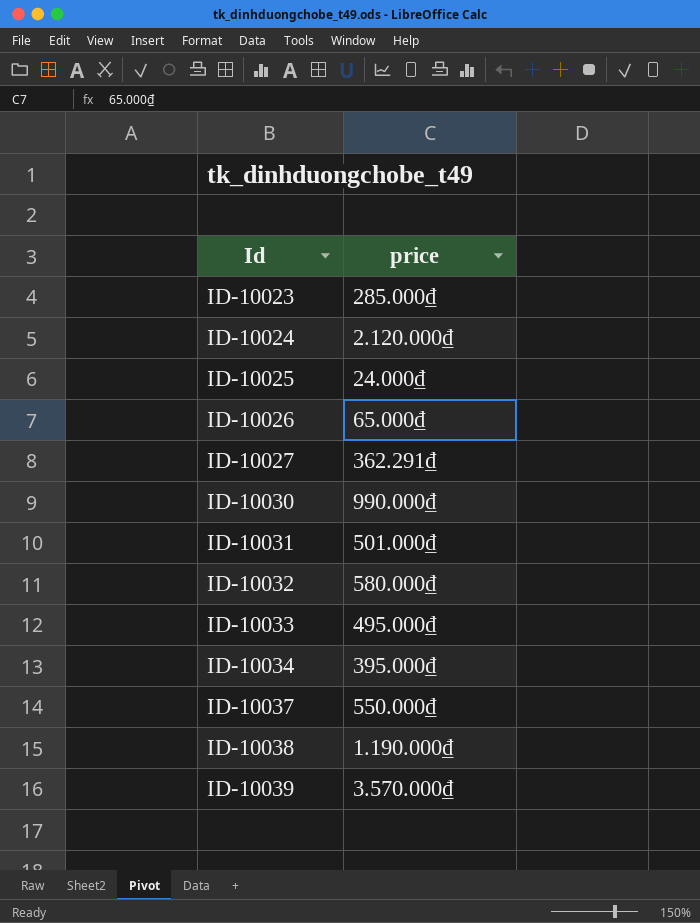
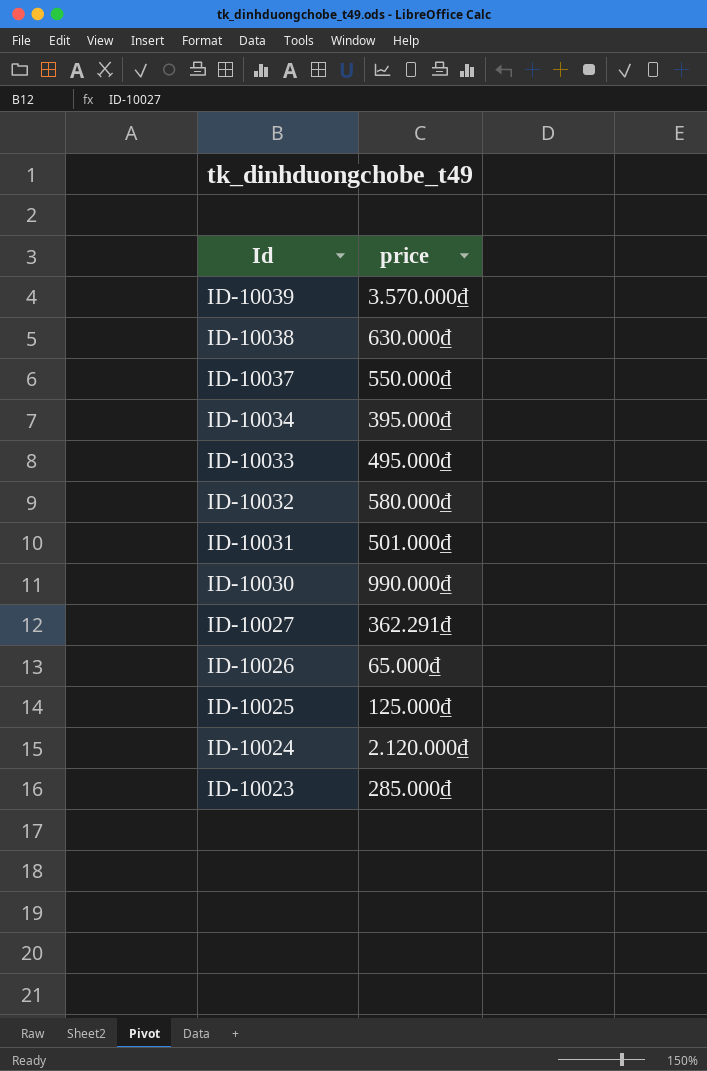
row order: Id ascending -> Id descending
ID-10038 | price: 1.190.000₫ -> 630.000₫
ID-10025 | price: 24.000₫ -> 125.000₫

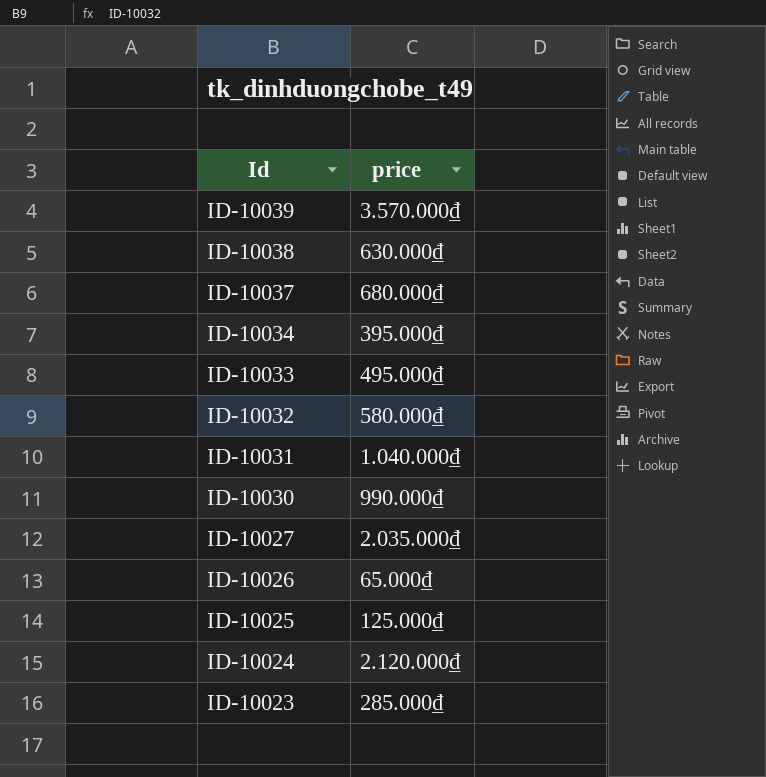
ID-10037 | price: 550.000₫ -> 680.000₫
ID-10031 | price: 501.000₫ -> 1.040.000₫
ID-10027 | price: 362.291₫ -> 2.035.000₫

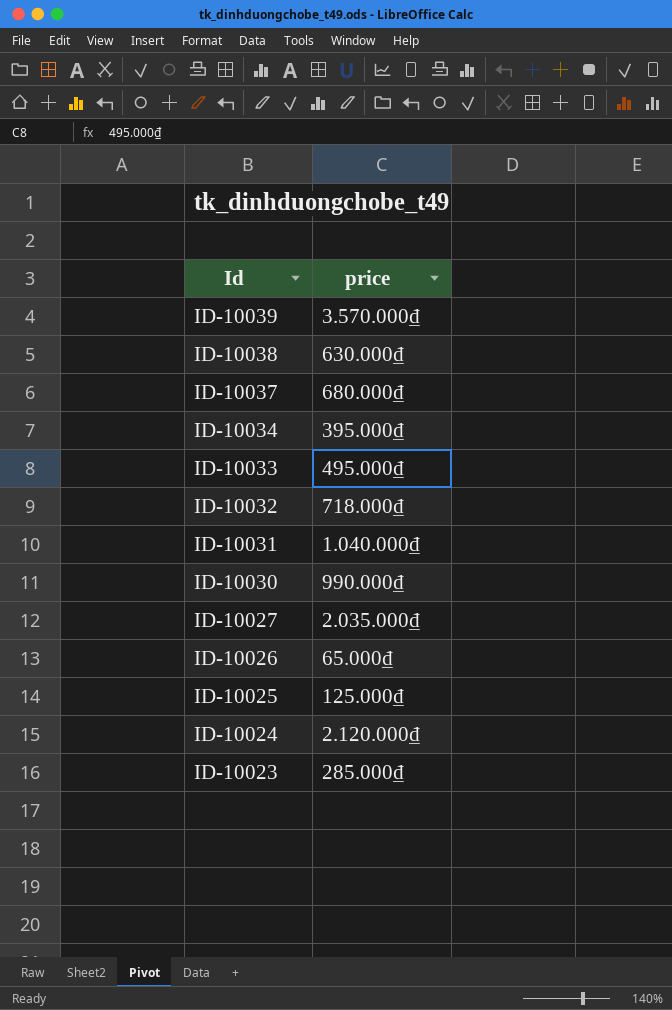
ID-10032 | price: 580.000₫ -> 718.000₫

